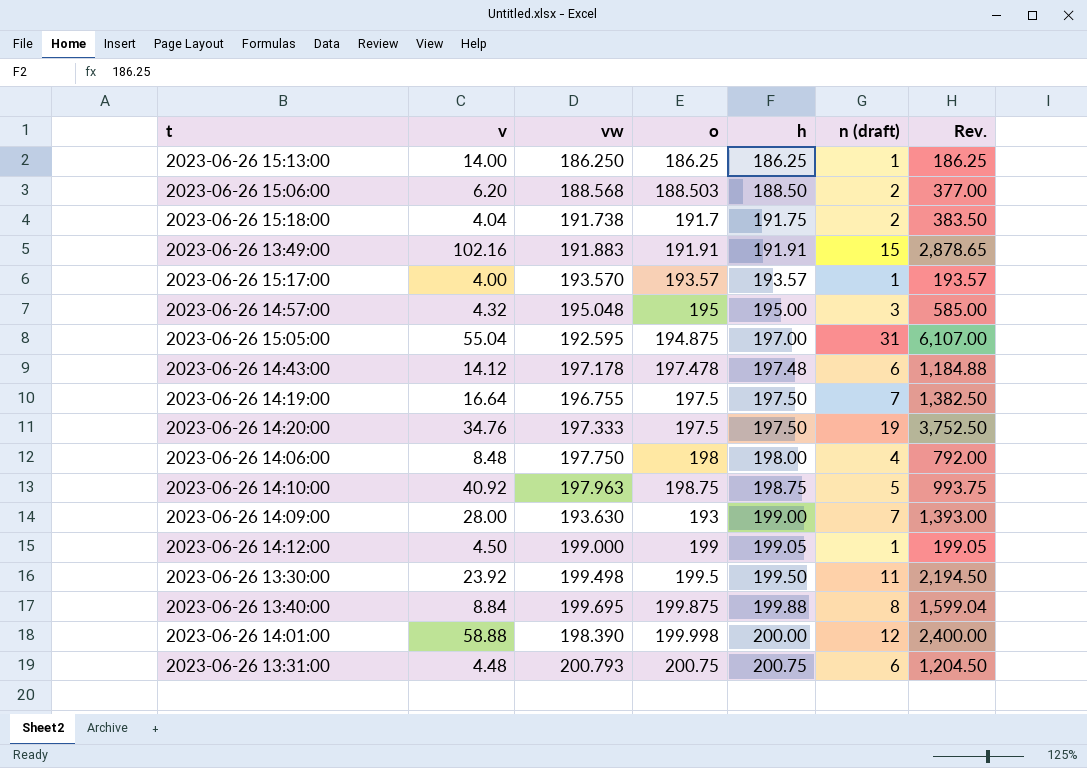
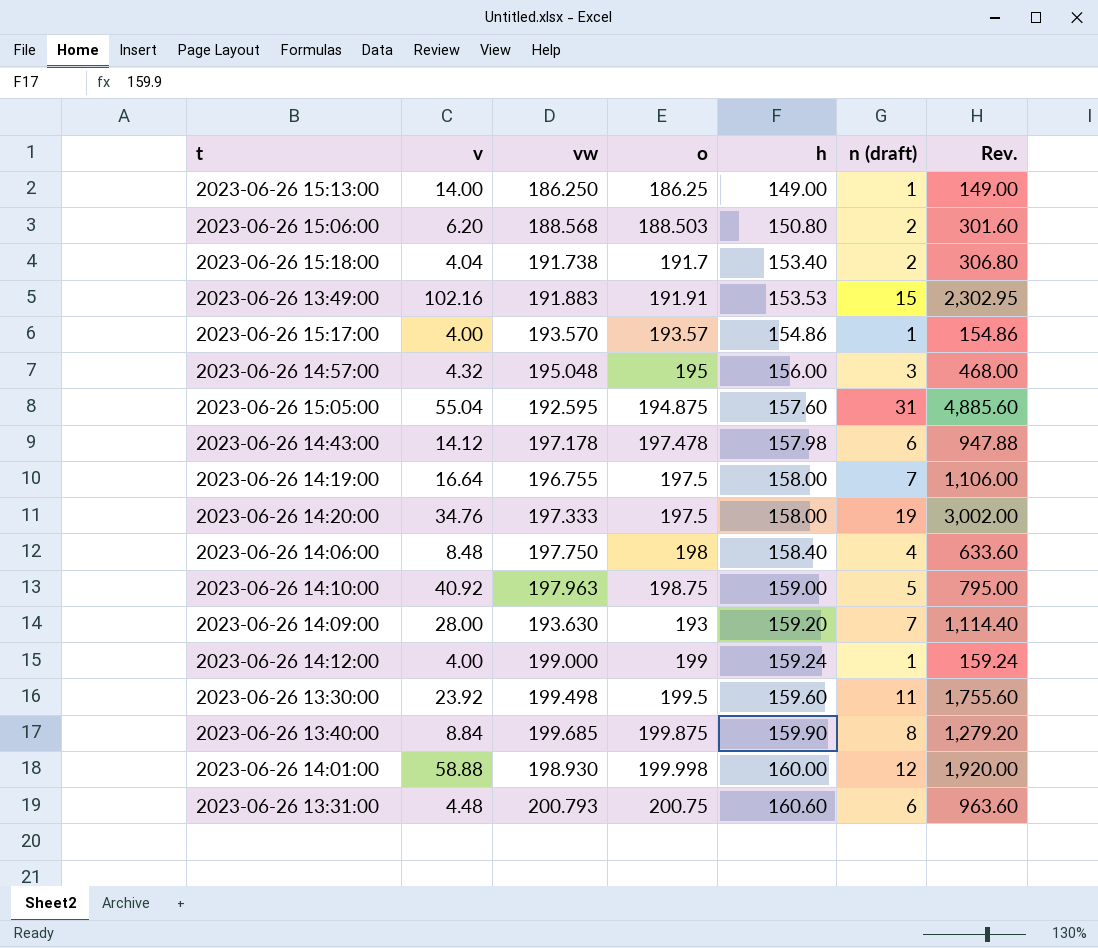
2023-06-26 15:13:00 | h: 186.25 -> 149.00
2023-06-26 15:13:00 | Rev.: 186.25 -> 149.00
2023-06-26 15:06:00 | h: 188.50 -> 150.80
2023-06-26 15:06:00 | Rev.: 377.00 -> 301.60
2023-06-26 15:18:00 | h: 191.75 -> 153.40
2023-06-26 15:18:00 | Rev.: 383.50 -> 306.80
2023-06-26 13:49:00 | h: 191.91 -> 153.53
2023-06-26 13:49:00 | Rev.: 2,878.65 -> 2,302.95
2023-06-26 15:17:00 | h: 193.57 -> 154.86
2023-06-26 15:17:00 | Rev.: 193.57 -> 154.86
2023-06-26 14:57:00 | h: 195.00 -> 156.00
2023-06-26 14:57:00 | Rev.: 585.00 -> 468.00
2023-06-26 15:05:00 | h: 197.00 -> 157.60
2023-06-26 15:05:00 | Rev.: 6,107.00 -> 4,885.60
2023-06-26 14:43:00 | h: 197.48 -> 157.98
2023-06-26 14:43:00 | Rev.: 1,184.88 -> 947.88
2023-06-26 14:19:00 | h: 197.50 -> 158.00
2023-06-26 14:19:00 | Rev.: 1,382.50 -> 1,106.00
2023-06-26 14:20:00 | h: 197.50 -> 158.00
2023-06-26 14:20:00 | Rev.: 3,752.50 -> 3,002.00
2023-06-26 14:06:00 | h: 198.00 -> 158.40
2023-06-26 14:06:00 | Rev.: 792.00 -> 633.60
2023-06-26 14:10:00 | h: 198.75 -> 159.00
2023-06-26 14:10:00 | Rev.: 993.75 -> 795.00
2023-06-26 14:09:00 | h: 199.00 -> 159.20
2023-06-26 14:09:00 | Rev.: 1,393.00 -> 1,114.40
2023-06-26 14:12:00 | v: 4.50 -> 4.00
2023-06-26 14:12:00 | h: 199.05 -> 159.24
2023-06-26 14:12:00 | Rev.: 199.05 -> 159.24
2023-06-26 13:30:00 | h: 199.50 -> 159.60
2023-06-26 13:30:00 | Rev.: 2,194.50 -> 1,755.60
2023-06-26 13:40:00 | vw: 199.695 -> 199.685
2023-06-26 13:40:00 | h: 199.88 -> 159.90
2023-06-26 13:40:00 | Rev.: 1,599.04 -> 1,279.20
2023-06-26 14:01:00 | vw: 198.390 -> 198.930
2023-06-26 14:01:00 | h: 200.00 -> 160.00
2023-06-26 14:01:00 | Rev.: 2,400.00 -> 1,920.00
2023-06-26 13:31:00 | h: 200.75 -> 160.60
2023-06-26 13:31:00 | Rev.: 1,204.50 -> 963.60

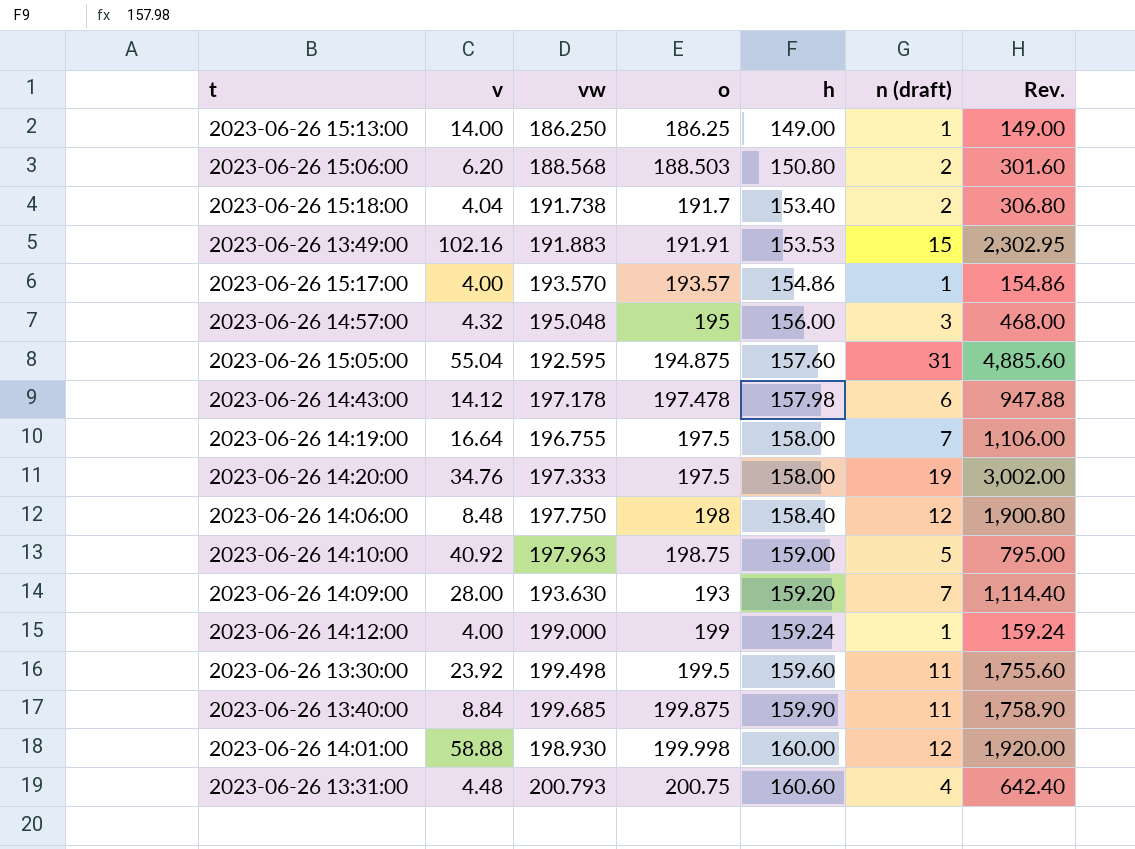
2023-06-26 14:06:00 | n (draft): 4 -> 12
2023-06-26 14:06:00 | Rev.: 633.60 -> 1,900.80
2023-06-26 13:40:00 | n (draft): 8 -> 11
2023-06-26 13:40:00 | Rev.: 1,279.20 -> 1,758.90
2023-06-26 13:31:00 | n (draft): 6 -> 4
2023-06-26 13:31:00 | Rev.: 963.60 -> 642.40

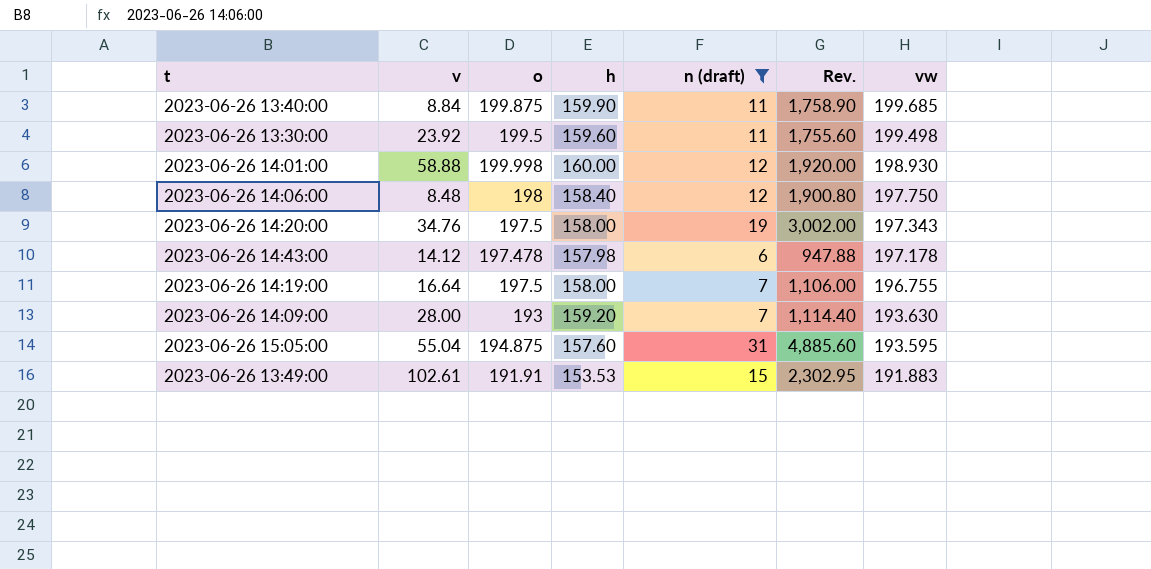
filter: none -> n (draft) >= 6
row order: h ascending -> vw descending
column vw | position: 3 -> 7
2023-06-26 14:20:00 | vw: 197.333 -> 197.343
2023-06-26 15:05:00 | vw: 192.595 -> 193.595
2023-06-26 13:49:00 | v: 102.16 -> 102.61

